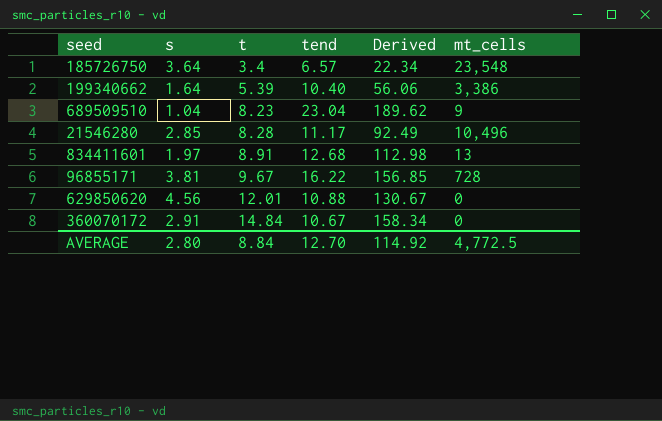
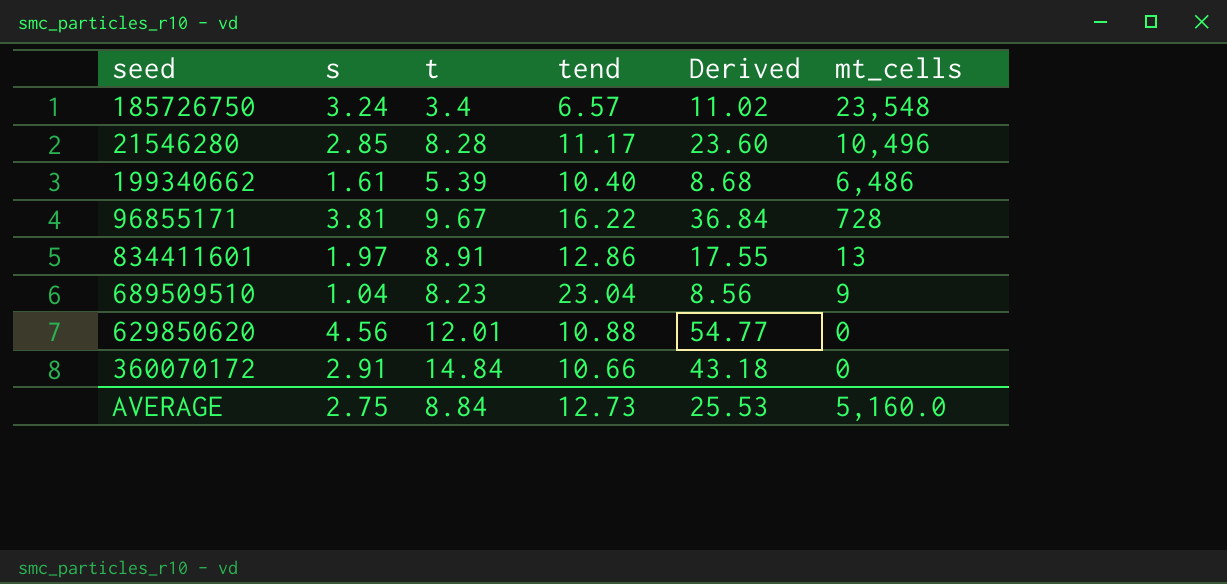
row order: t ascending -> mt_cells descending
column Derived | formula: [t] * [tend] -> [s] * [t]
185726750 | s: 3.64 -> 3.24
199340662 | s: 1.64 -> 1.61
199340662 | mt_cells: 3,386 -> 6,486
834411601 | tend: 12.68 -> 12.86
360070172 | tend: 10.67 -> 10.66
AVERAGE | s: 2.80 -> 2.75
AVERAGE | tend: 12.70 -> 12.73
AVERAGE | Derived: 114.92 -> 25.53
AVERAGE | mt_cells: 4,772.5 -> 5,160.0

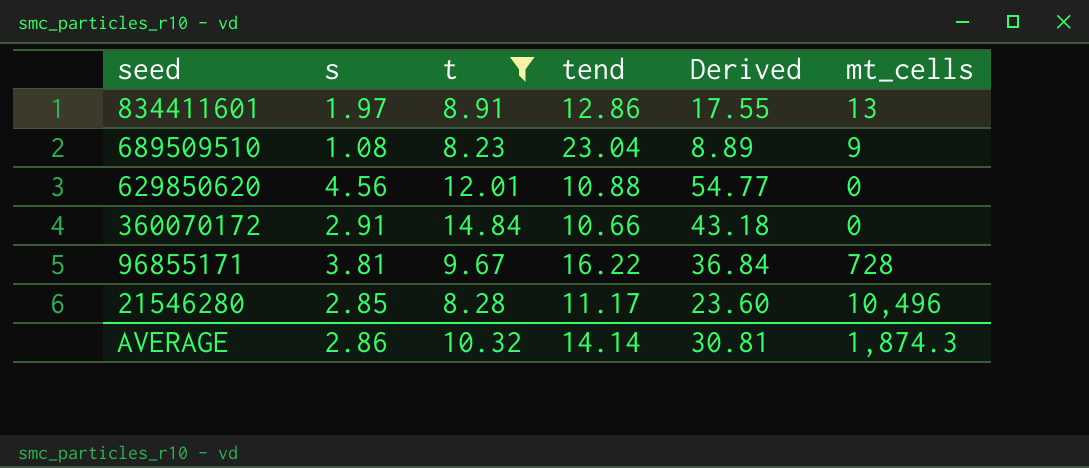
filter: none -> t >= 8.23
row order: mt_cells descending -> seed descending
689509510 | s: 1.04 -> 1.08
689509510 | Derived: 8.56 -> 8.89
AVERAGE | s: 2.75 -> 2.86
AVERAGE | t: 8.84 -> 10.32
AVERAGE | tend: 12.73 -> 14.14
AVERAGE | Derived: 25.53 -> 30.81
AVERAGE | mt_cells: 5,160.0 -> 1,874.3

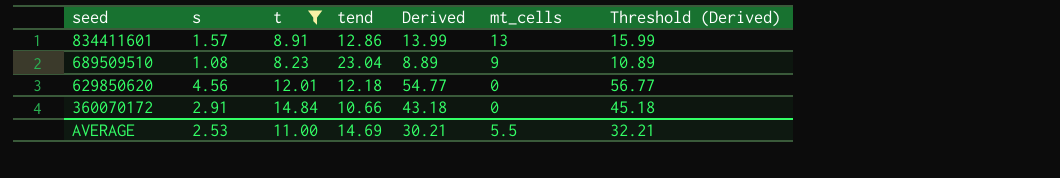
column Threshold (Derived) | formula: none -> [Derived] + 2
row 96855171: 3.81 | 9.67 | 16.22 | 36.84 | 728 -> none
row 21546280: 2.85 | 8.28 | 11.17 | 23.60 | 10,496 -> none
834411601 | s: 1.97 -> 1.57
834411601 | Derived: 17.55 -> 13.99
629850620 | tend: 10.88 -> 12.18
AVERAGE | s: 2.86 -> 2.53
AVERAGE | t: 10.32 -> 11.00
AVERAGE | tend: 14.14 -> 14.69
AVERAGE | Derived: 30.81 -> 30.21
AVERAGE | mt_cells: 1,874.3 -> 5.5

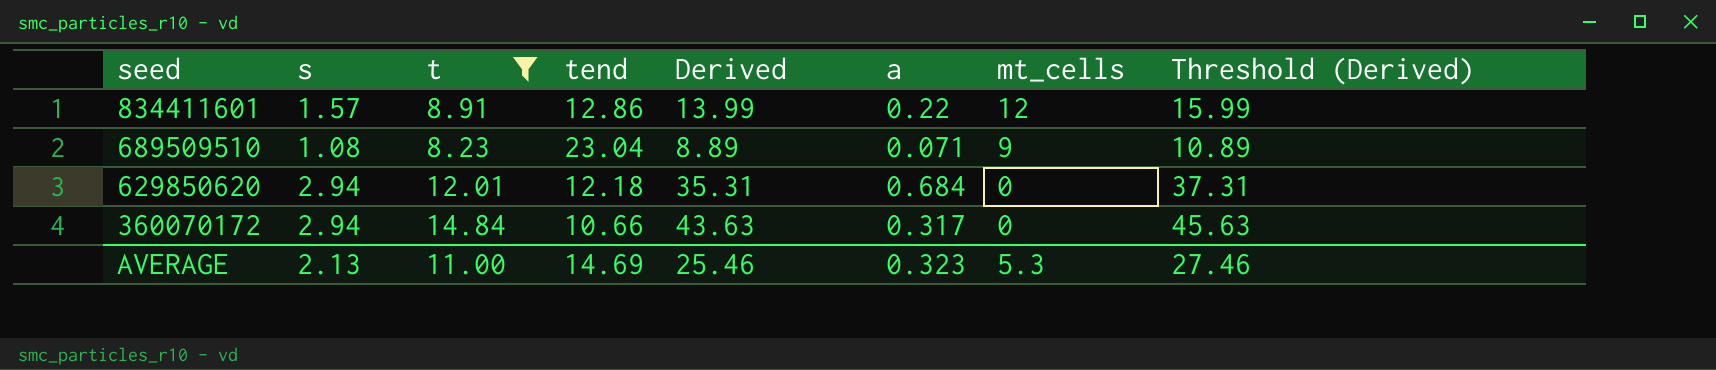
column a | position: none -> 6
834411601 | mt_cells: 13 -> 12
629850620 | s: 4.56 -> 2.94
629850620 | Derived: 54.77 -> 35.31
629850620 | Threshold (Derived): 56.77 -> 37.31
360070172 | s: 2.91 -> 2.94
360070172 | Derived: 43.18 -> 43.63
360070172 | Threshold (Derived): 45.18 -> 45.63
AVERAGE | s: 2.53 -> 2.13
AVERAGE | Derived: 30.21 -> 25.46
AVERAGE | mt_cells: 5.5 -> 5.3
AVERAGE | Threshold (Derived): 32.21 -> 27.46

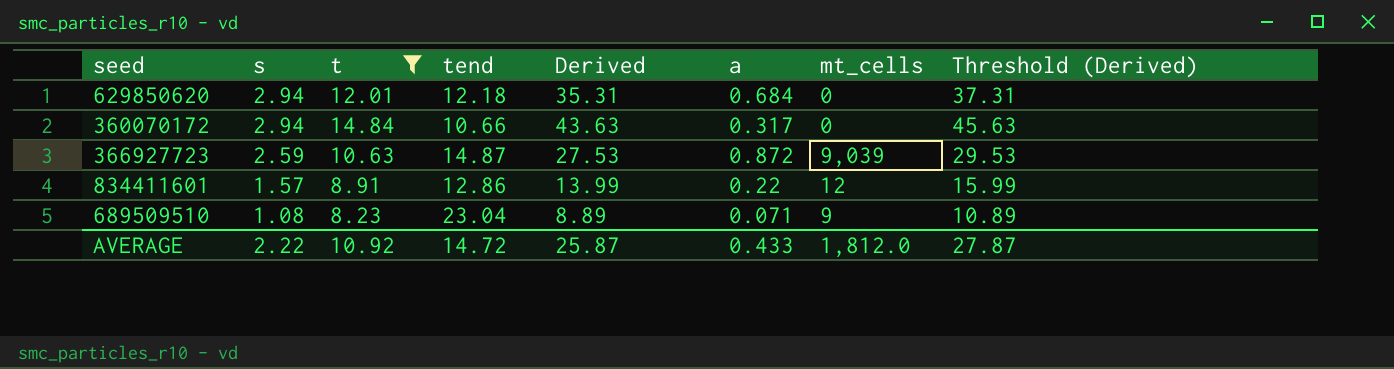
row order: seed descending -> s descending
row 366927723: none -> 2.59 | 10.63 | 14.87 | 27.53 | 0.872 | 9,039 | 29.53
AVERAGE | s: 2.13 -> 2.22
AVERAGE | t: 11.00 -> 10.92
AVERAGE | tend: 14.69 -> 14.72
AVERAGE | Derived: 25.46 -> 25.87
AVERAGE | a: 0.323 -> 0.433
AVERAGE | mt_cells: 5.3 -> 1,812.0
AVERAGE | Threshold (Derived): 27.46 -> 27.87

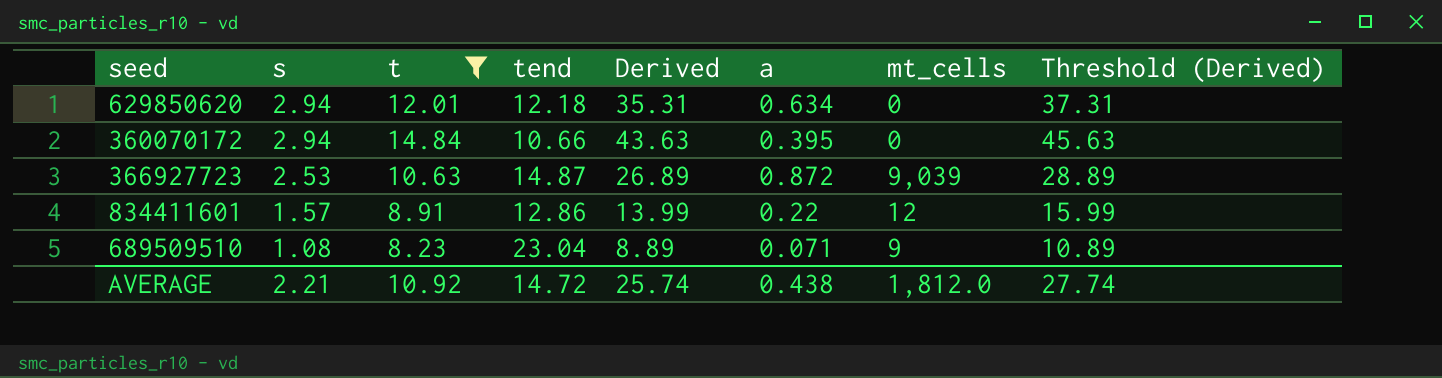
629850620 | a: 0.684 -> 0.634
360070172 | a: 0.317 -> 0.395
366927723 | s: 2.59 -> 2.53
366927723 | Derived: 27.53 -> 26.89
366927723 | Threshold (Derived): 29.53 -> 28.89
AVERAGE | s: 2.22 -> 2.21
AVERAGE | Derived: 25.87 -> 25.74
AVERAGE | a: 0.433 -> 0.438
AVERAGE | Threshold (Derived): 27.87 -> 27.74

